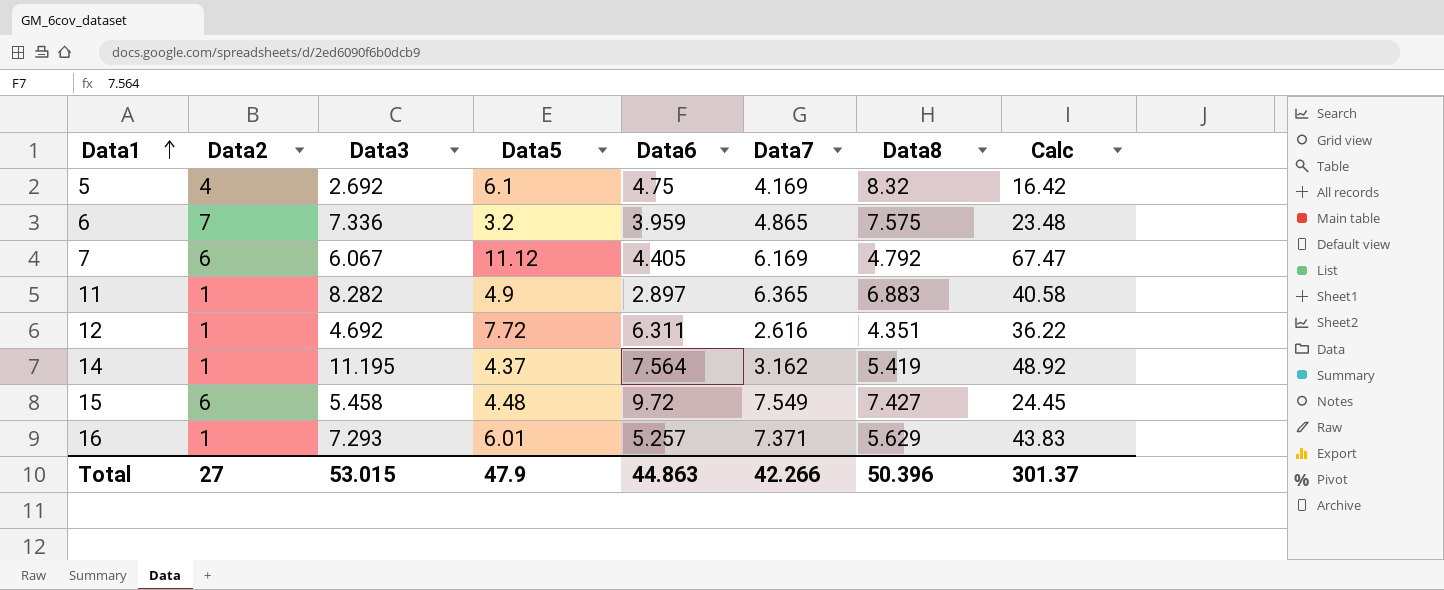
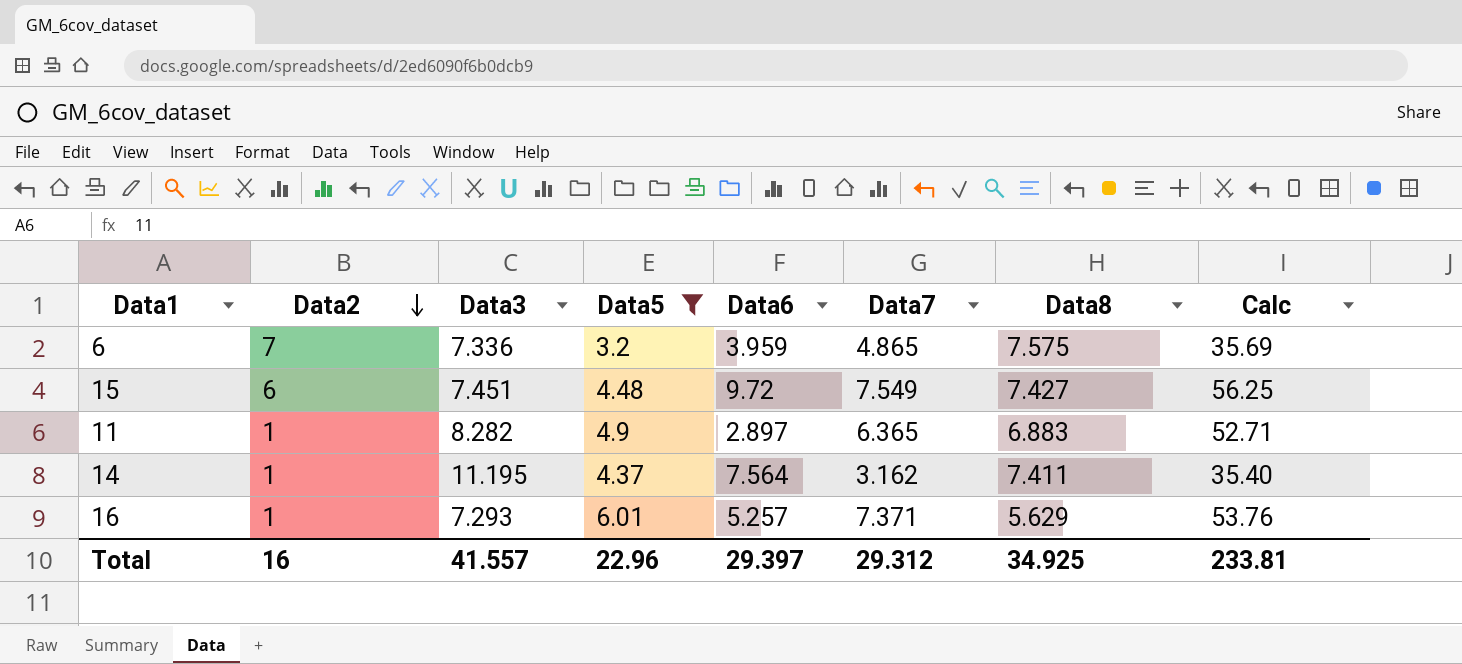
filter: none -> Data5 <= 6.01
row order: Data1 ascending -> Data2 descending
column Calc | formula: [Data3] * [Data5] -> [Data3] * [Data7]
15 | Data3: 5.458 -> 7.451
14 | Data8: 5.419 -> 7.411
Total | Data2: 27 -> 16
Total | Data3: 53.015 -> 41.557
Total | Data5: 47.9 -> 22.96
Total | Data6: 44.863 -> 29.397
Total | Data7: 42.266 -> 29.312
Total | Data8: 50.396 -> 34.925
Total | Calc: 301.37 -> 233.81

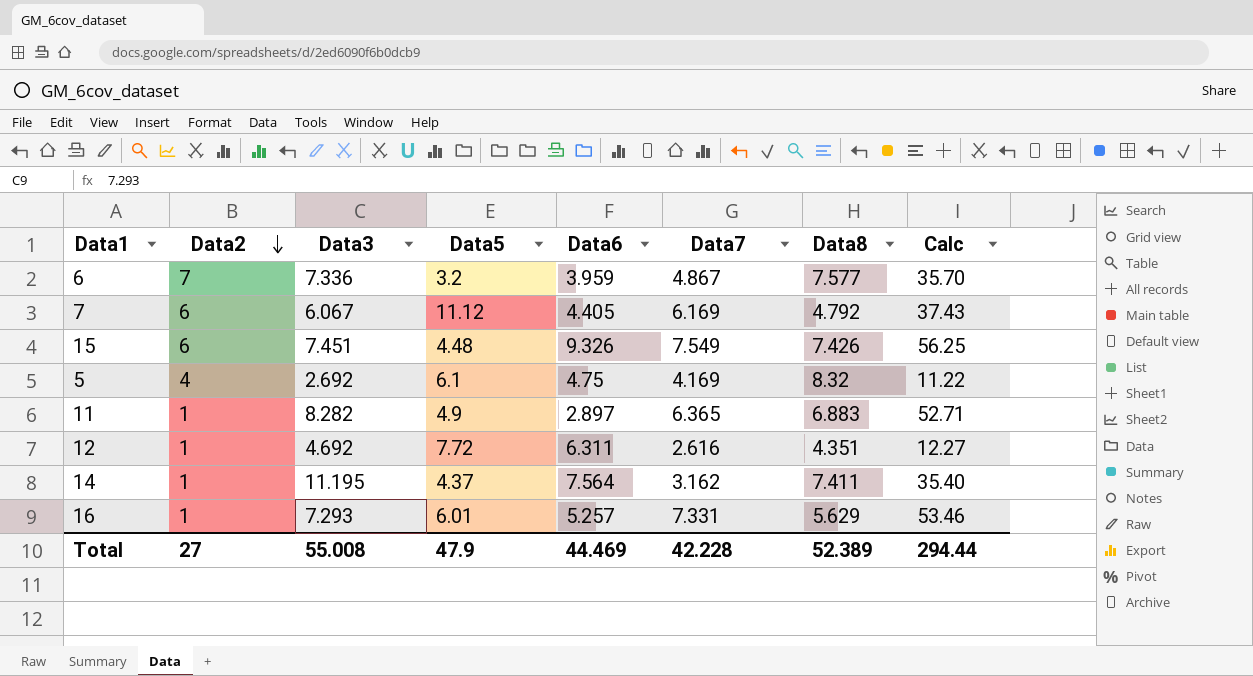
filter: Data5 <= 6.01 -> none
6 | Data7: 4.865 -> 4.867
6 | Data8: 7.575 -> 7.577
6 | Calc: 35.69 -> 35.70
15 | Data6: 9.72 -> 9.326
15 | Data8: 7.427 -> 7.426
16 | Data7: 7.371 -> 7.331
16 | Calc: 53.76 -> 53.46
Total | Data2: 16 -> 27
Total | Data3: 41.557 -> 55.008
Total | Data5: 22.96 -> 47.9
Total | Data6: 29.397 -> 44.469
Total | Data7: 29.312 -> 42.228
Total | Data8: 34.925 -> 52.389
Total | Calc: 233.81 -> 294.44

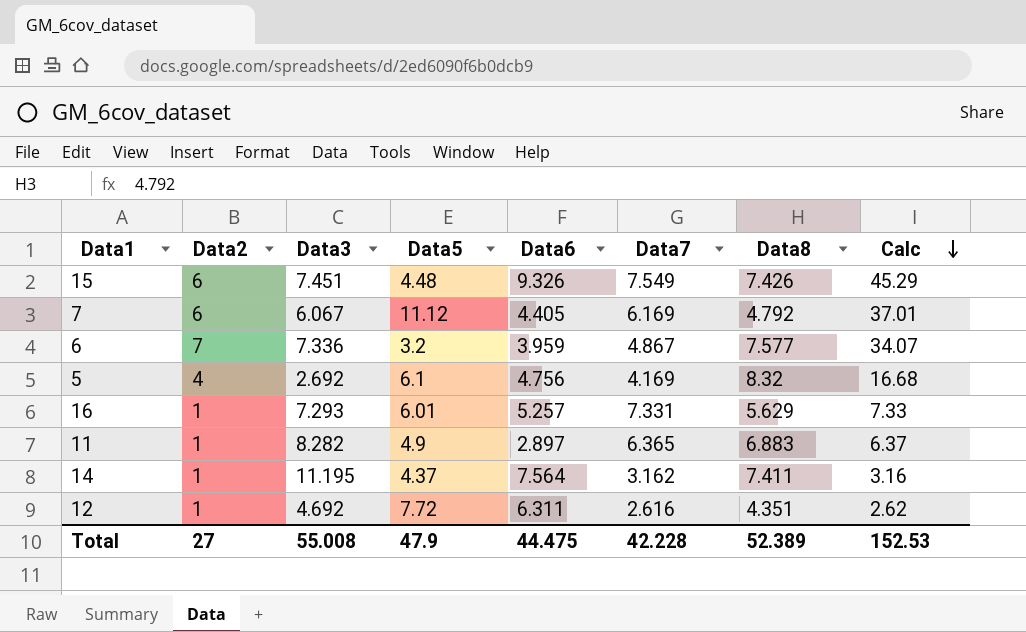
row order: Data2 descending -> Calc descending
column Calc | formula: [Data3] * [Data7] -> [Data2] * [Data7]
5 | Data6: 4.75 -> 4.756
Total | Data6: 44.469 -> 44.475
Total | Calc: 294.44 -> 152.53

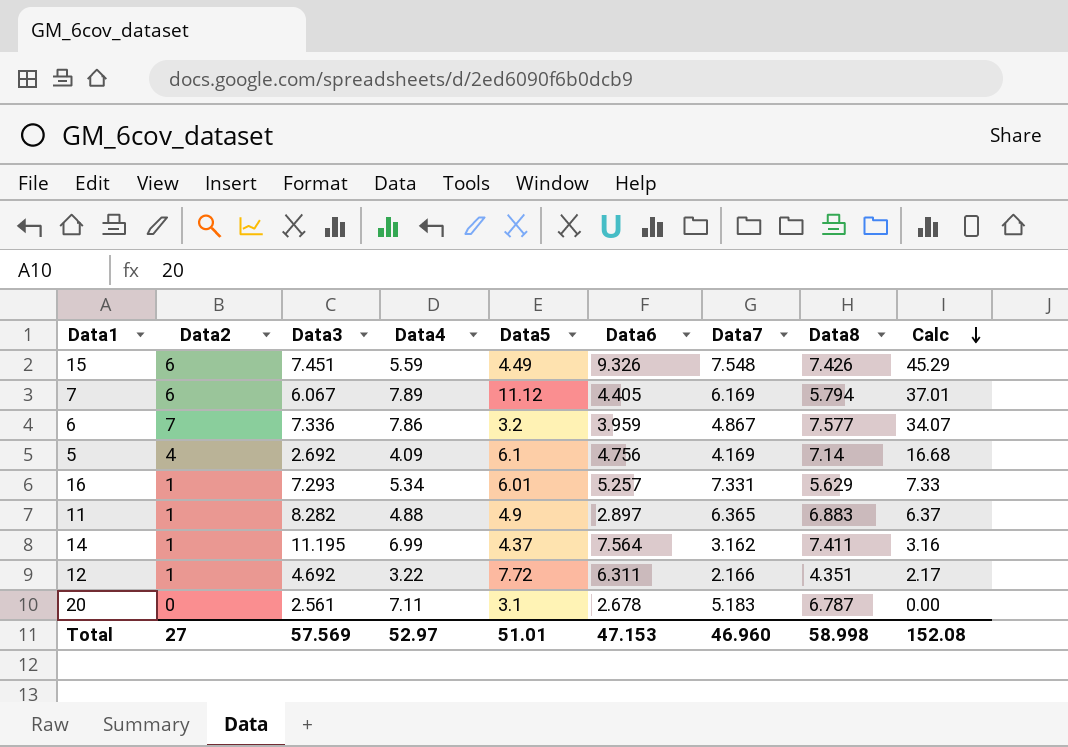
column Data4 | position: none -> 4
15 | Data5: 4.48 -> 4.49
15 | Data7: 7.549 -> 7.548
7 | Data8: 4.792 -> 5.794
5 | Data8: 8.32 -> 7.14
12 | Data7: 2.616 -> 2.166
12 | Calc: 2.62 -> 2.17
row 20: none -> 0 | 2.561 | 7.11 | 3.1 | 2.678 | 5.183 | 6.787 | 0.00
Total | Data3: 55.008 -> 57.569
Total | Data5: 47.9 -> 51.01
Total | Data6: 44.475 -> 47.153
Total | Data7: 42.228 -> 46.960
Total | Data8: 52.389 -> 58.998
Total | Calc: 152.53 -> 152.08

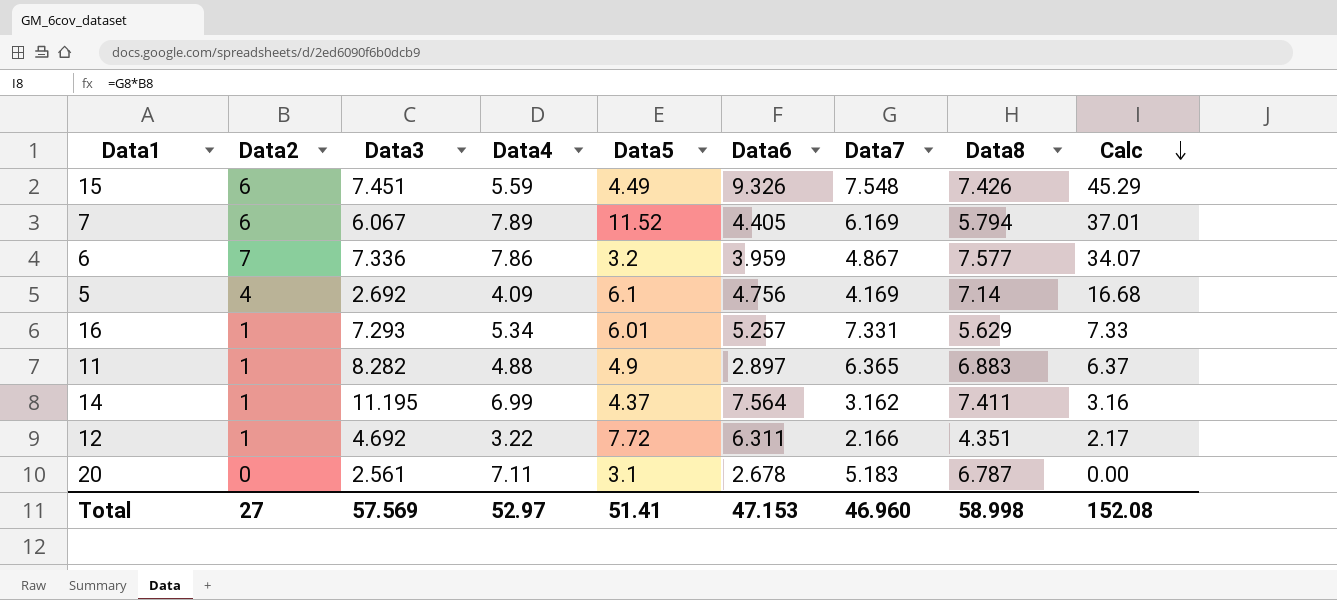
7 | Data5: 11.12 -> 11.52
Total | Data5: 51.01 -> 51.41

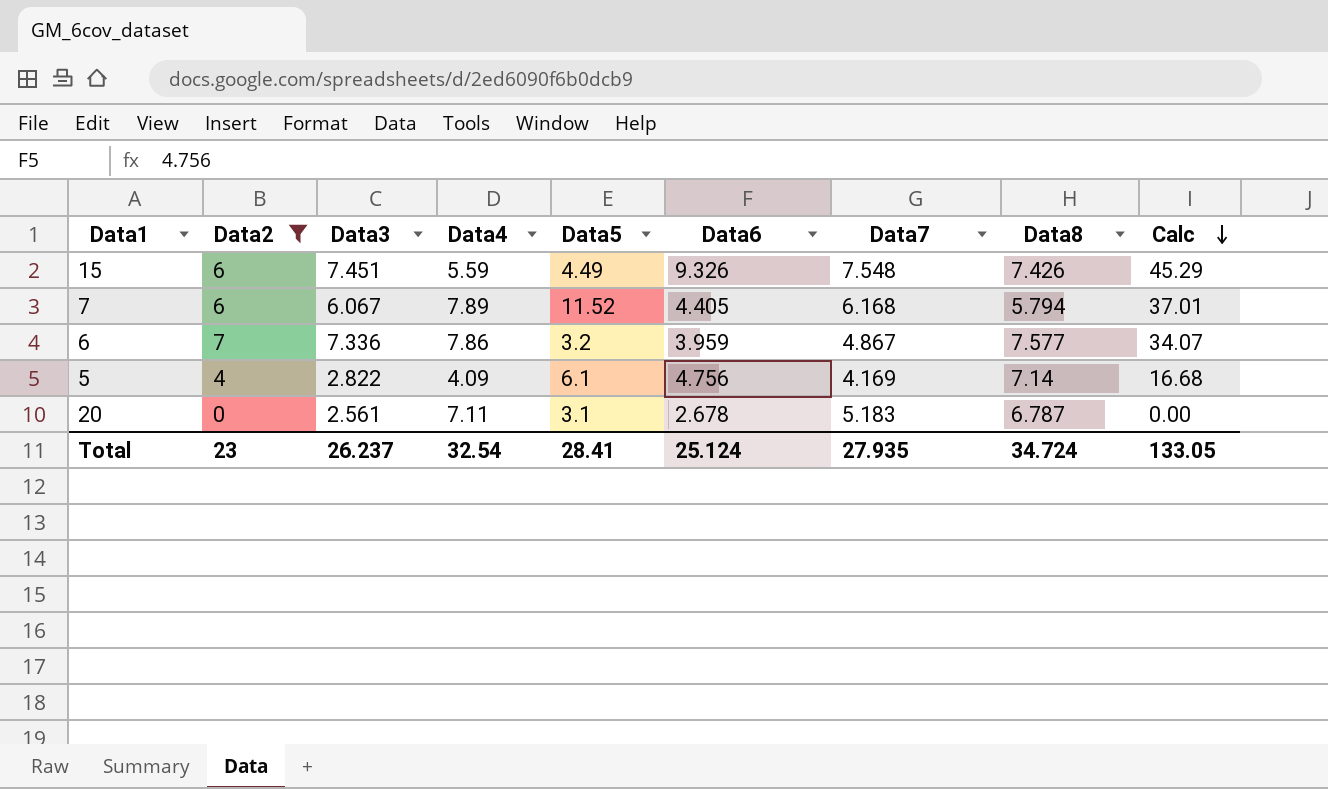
filter: none -> Data2 != 1
7 | Data7: 6.169 -> 6.168
5 | Data3: 2.692 -> 2.822
Total | Data2: 27 -> 23
Total | Data3: 57.569 -> 26.237
Total | Data4: 52.97 -> 32.54
Total | Data5: 51.41 -> 28.41
Total | Data6: 47.153 -> 25.124
Total | Data7: 46.960 -> 27.935
Total | Data8: 58.998 -> 34.724
Total | Calc: 152.08 -> 133.05

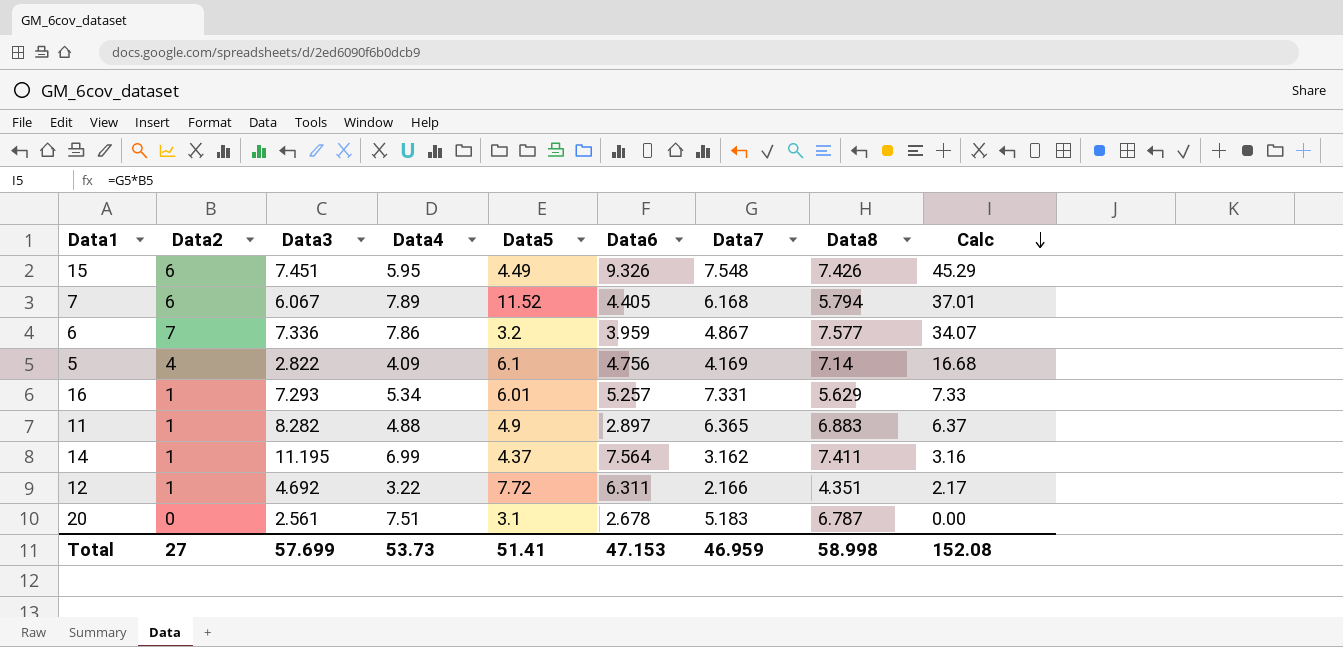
filter: Data2 != 1 -> none
15 | Data4: 5.59 -> 5.95
20 | Data4: 7.11 -> 7.51
Total | Data2: 23 -> 27
Total | Data3: 26.237 -> 57.699
Total | Data4: 32.54 -> 53.73
Total | Data5: 28.41 -> 51.41
Total | Data6: 25.124 -> 47.153
Total | Data7: 27.935 -> 46.959
Total | Data8: 34.724 -> 58.998
Total | Calc: 133.05 -> 152.08

